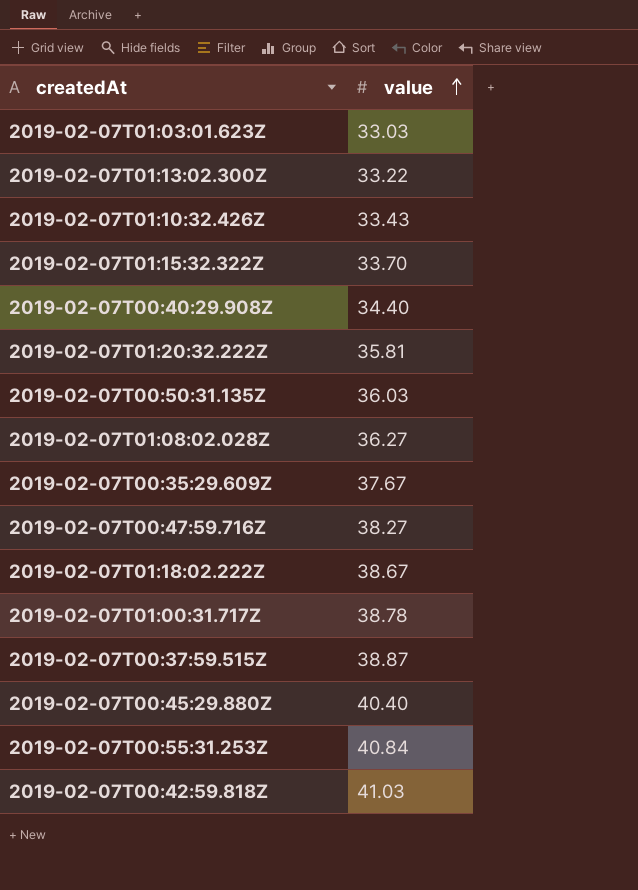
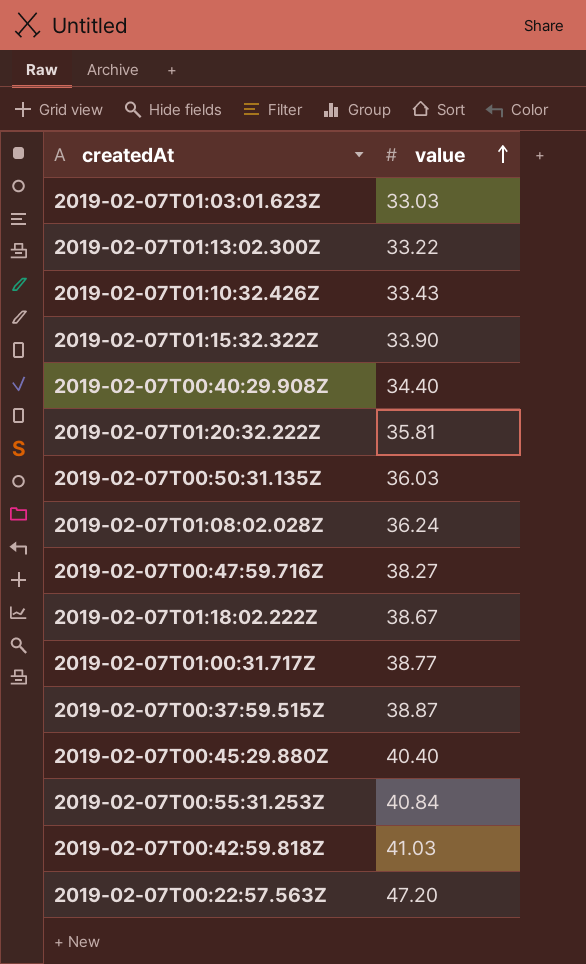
row 2019-02-07T00:35:29.609Z: 37.67 -> none
2019-02-07T01:15:32.322Z | value: 33.70 -> 33.90
2019-02-07T01:08:02.028Z | value: 36.27 -> 36.24
2019-02-07T01:00:31.717Z | value: 38.78 -> 38.77
row 2019-02-07T00:22:57.563Z: none -> 47.20

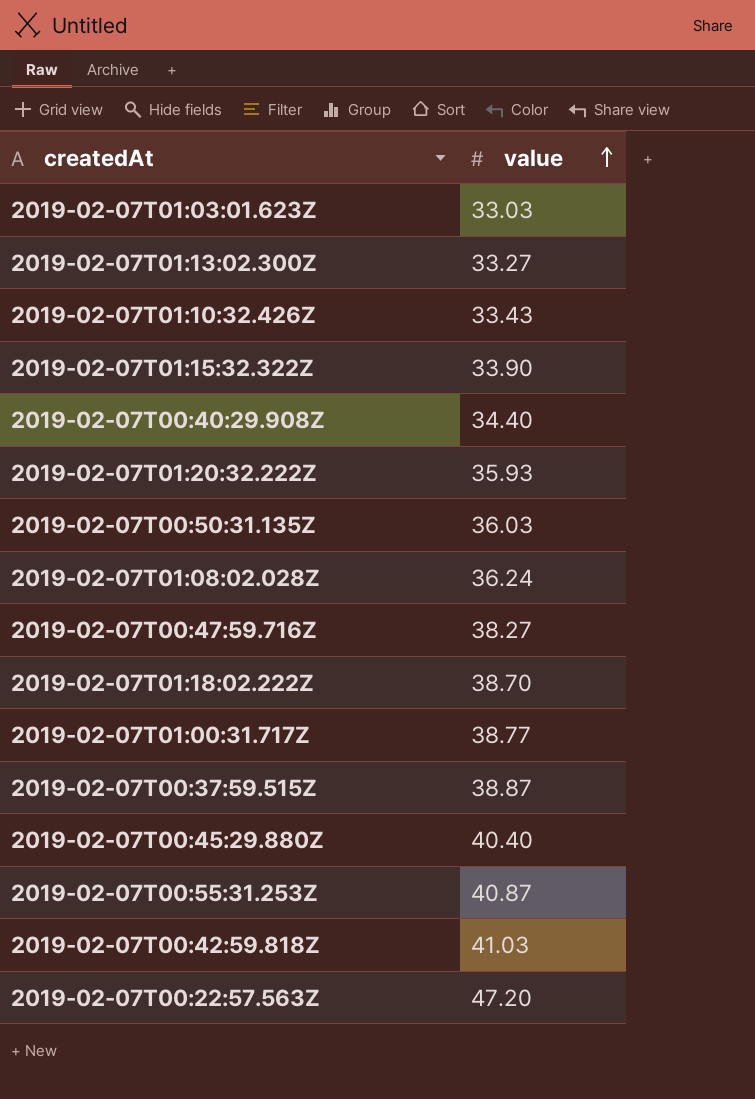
2019-02-07T01:13:02.300Z | value: 33.22 -> 33.27
2019-02-07T01:20:32.222Z | value: 35.81 -> 35.93
2019-02-07T01:18:02.222Z | value: 38.67 -> 38.70
2019-02-07T00:55:31.253Z | value: 40.84 -> 40.87

